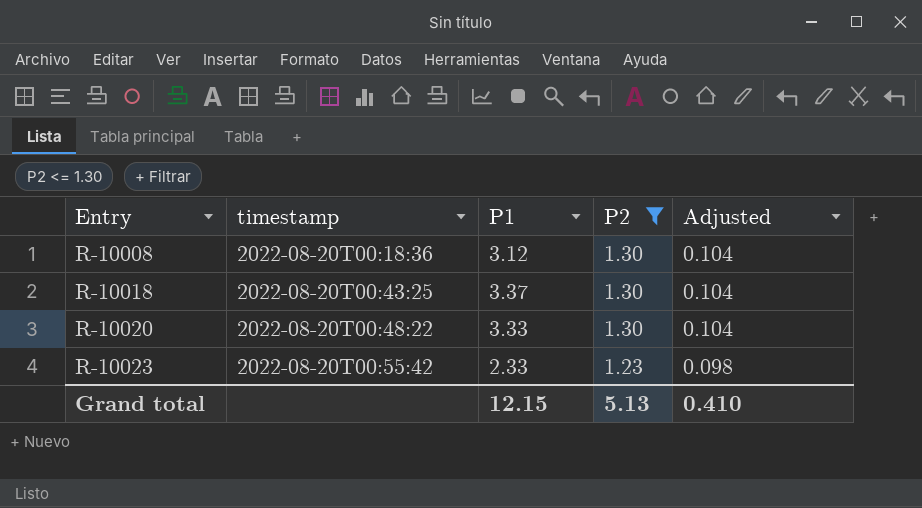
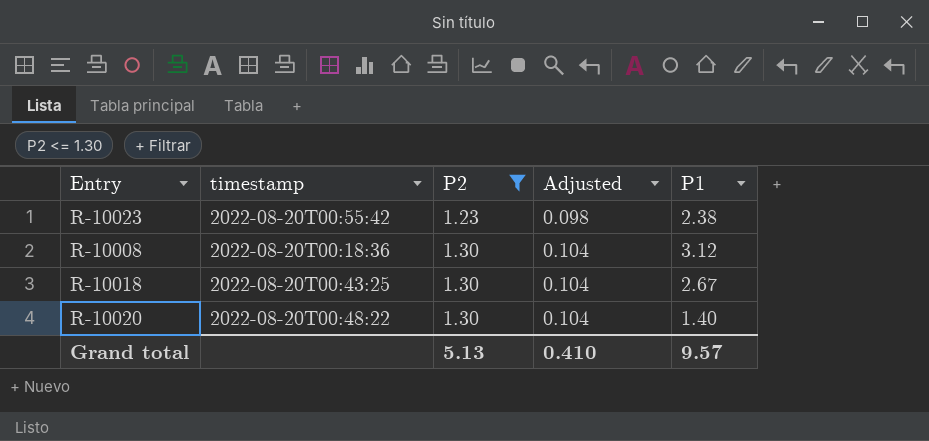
row order: Entry ascending -> P2 ascending
column P1 | position: 3 -> 5
R-10023 | P1: 2.33 -> 2.38
R-10018 | P1: 3.37 -> 2.67
R-10020 | P1: 3.33 -> 1.40
Grand total | P1: 12.15 -> 9.57

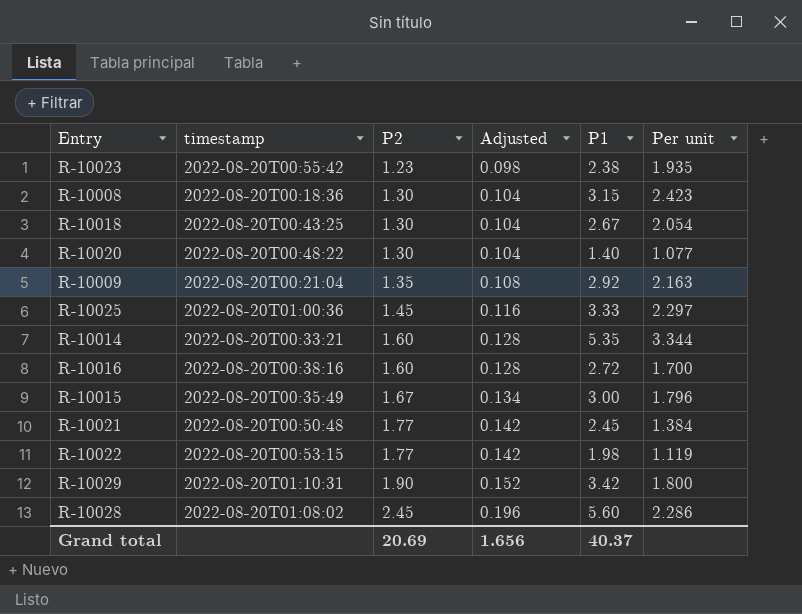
filter: P2 <= 1.30 -> none
column Per unit | formula: none -> [P1] / [P2]
R-10008 | P1: 3.12 -> 3.15
Grand total | P2: 5.13 -> 20.69
Grand total | Adjusted: 0.410 -> 1.656
Grand total | P1: 9.57 -> 40.37

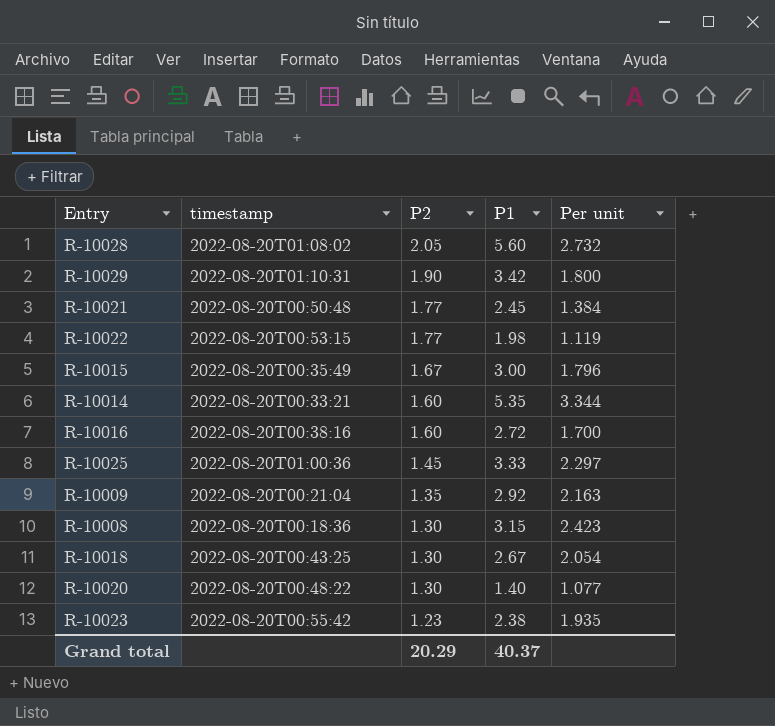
row order: P2 ascending -> P2 descending
column Adjusted | formula: [P2] * 0.08 -> none
R-10028 | P2: 2.45 -> 2.05
R-10028 | Per unit: 2.286 -> 2.732
Grand total | P2: 20.69 -> 20.29

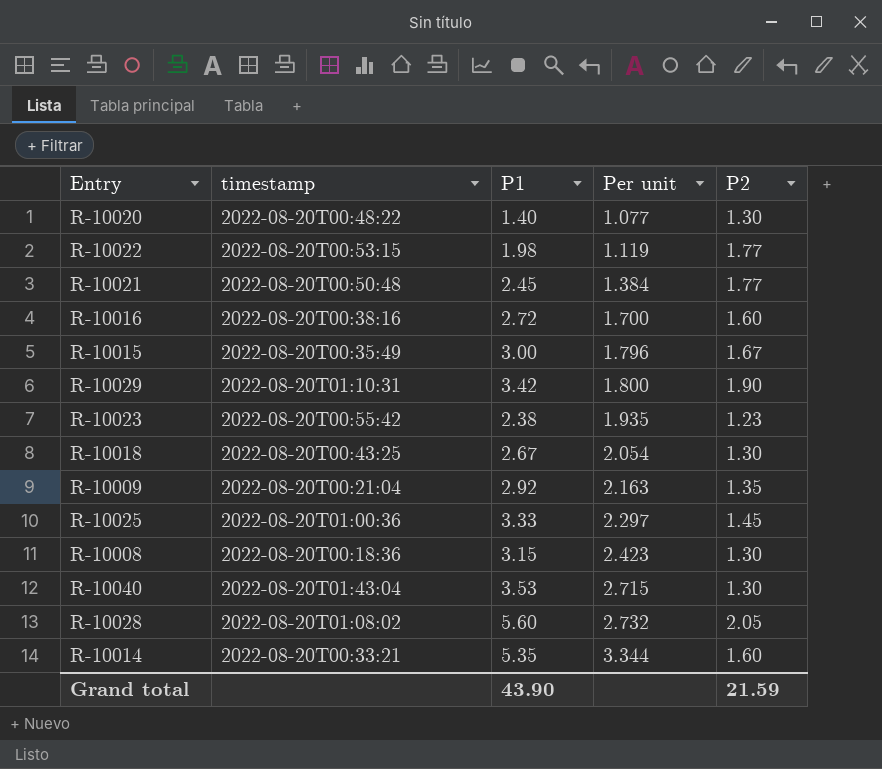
row order: P2 descending -> Per unit ascending
column P2 | position: 3 -> 5
row R-10040: none -> 2022-08-20T01:43:04 | 3.53 | 2.715 | 1.30
Grand total | P1: 40.37 -> 43.90
Grand total | P2: 20.29 -> 21.59

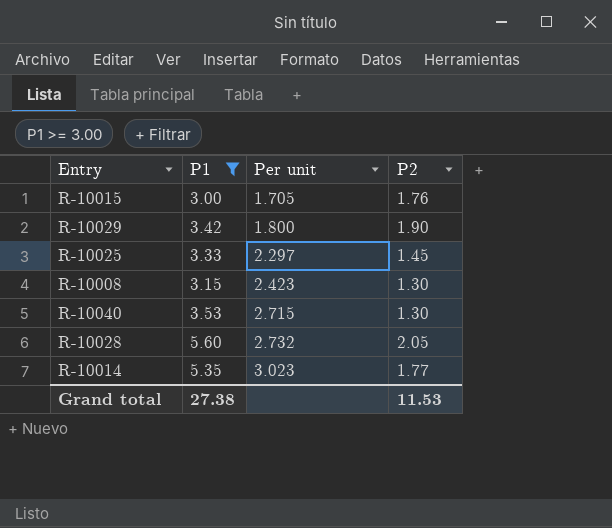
filter: none -> P1 >= 3.00
column timestamp | position: 2 -> none
R-10015 | Per unit: 1.796 -> 1.705
R-10015 | P2: 1.67 -> 1.76
R-10014 | Per unit: 3.344 -> 3.023
R-10014 | P2: 1.60 -> 1.77
Grand total | P1: 43.90 -> 27.38
Grand total | P2: 21.59 -> 11.53

